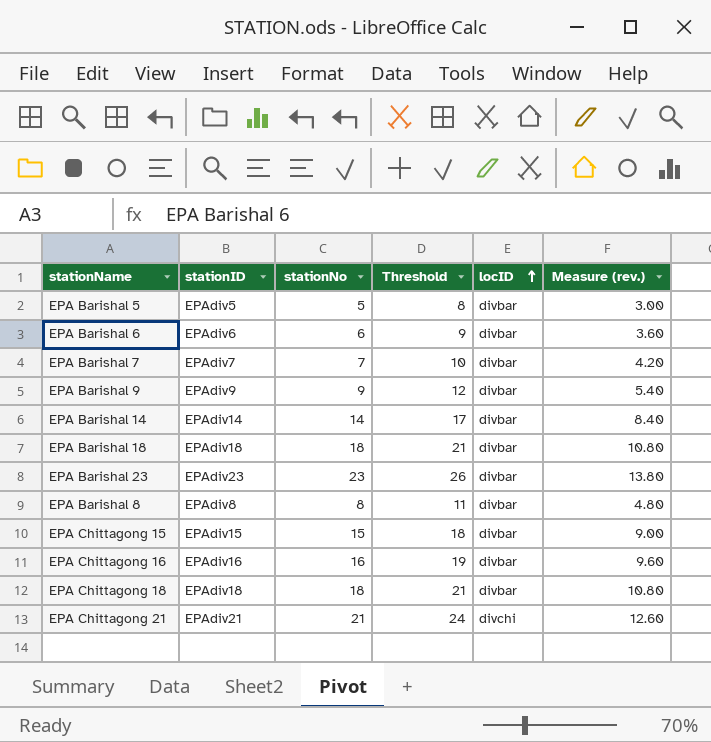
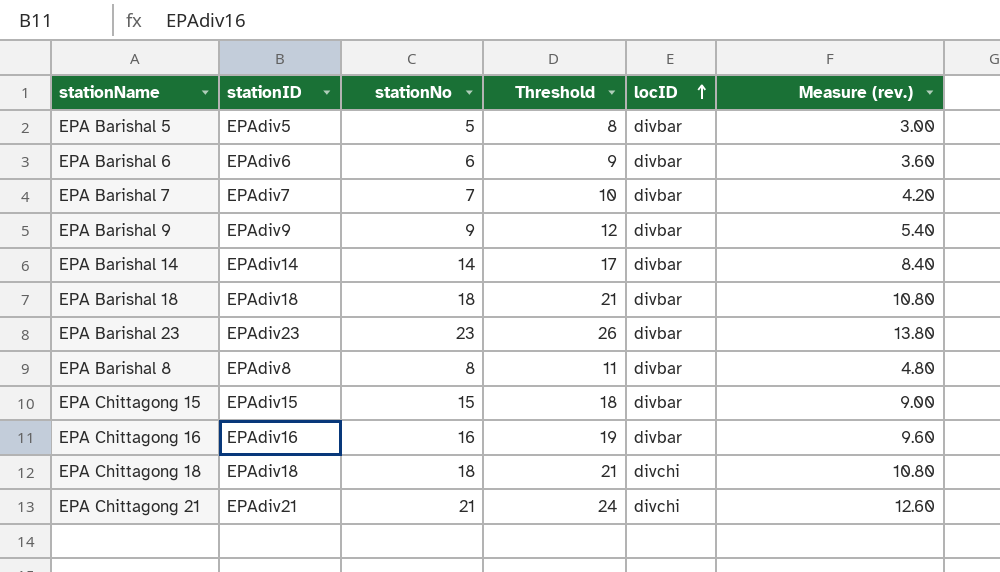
EPA Chittagong 18 | locID: divbar -> divchi

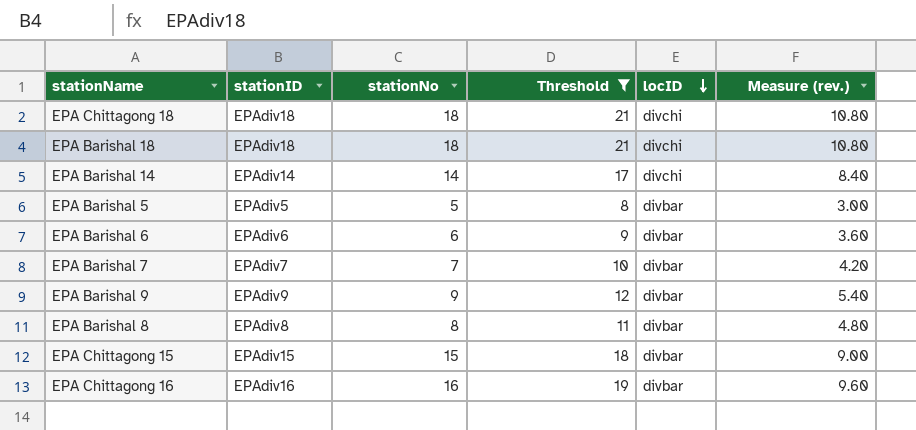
filter: none -> Threshold <= 21
row order: locID ascending -> locID descending
EPA Barishal 18 | locID: divbar -> divchi
EPA Barishal 14 | locID: divbar -> divchi

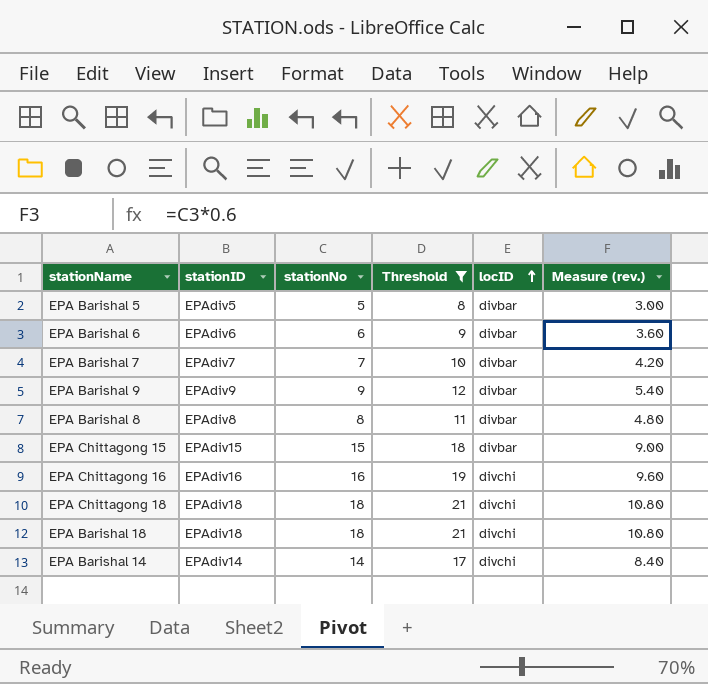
row order: locID descending -> locID ascending
EPA Chittagong 16 | locID: divbar -> divchi

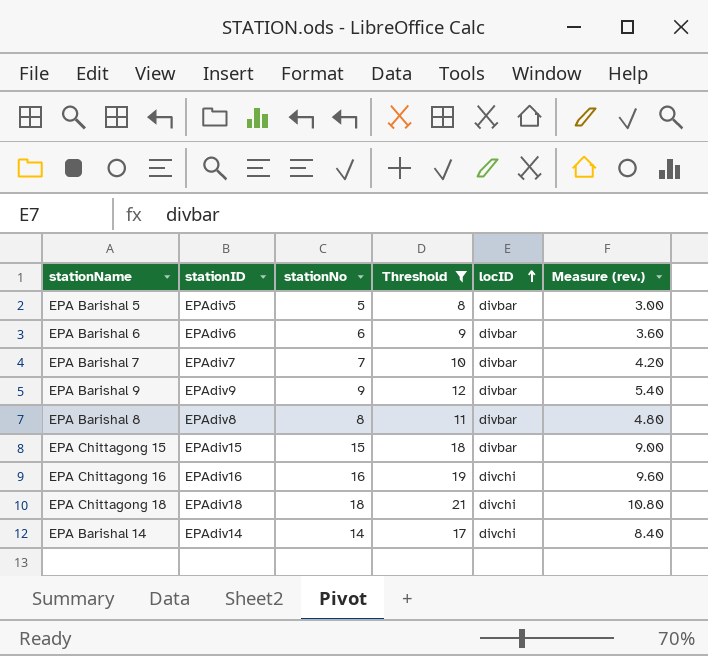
row EPA Barishal 18: EPAdiv18 | 18 | 21 | divchi | 10.80 -> none

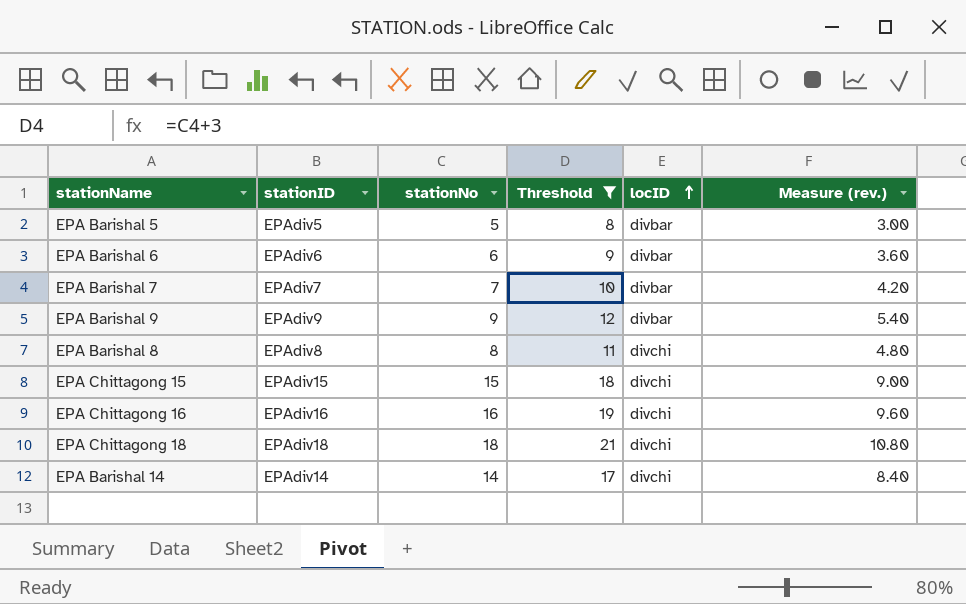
EPA Barishal 8 | locID: divbar -> divchi
EPA Chittagong 15 | locID: divbar -> divchi

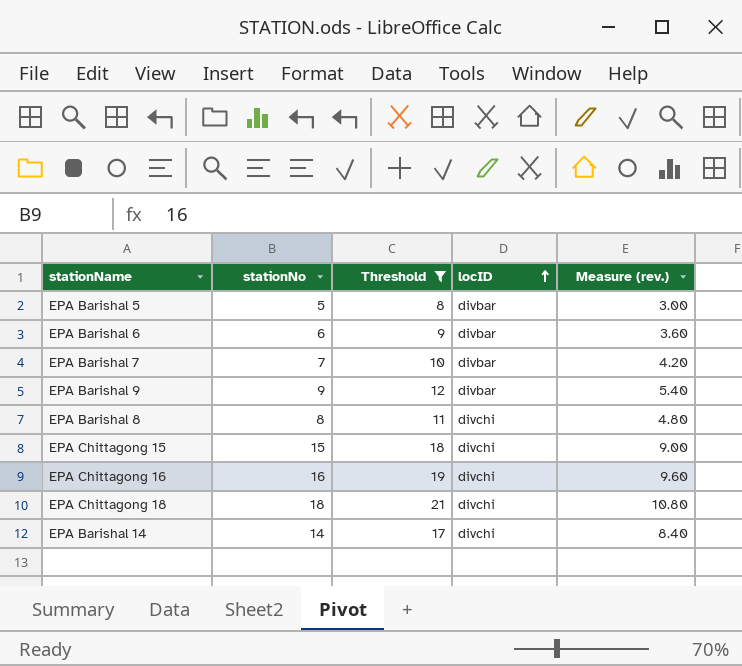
column stationID | position: 2 -> none

